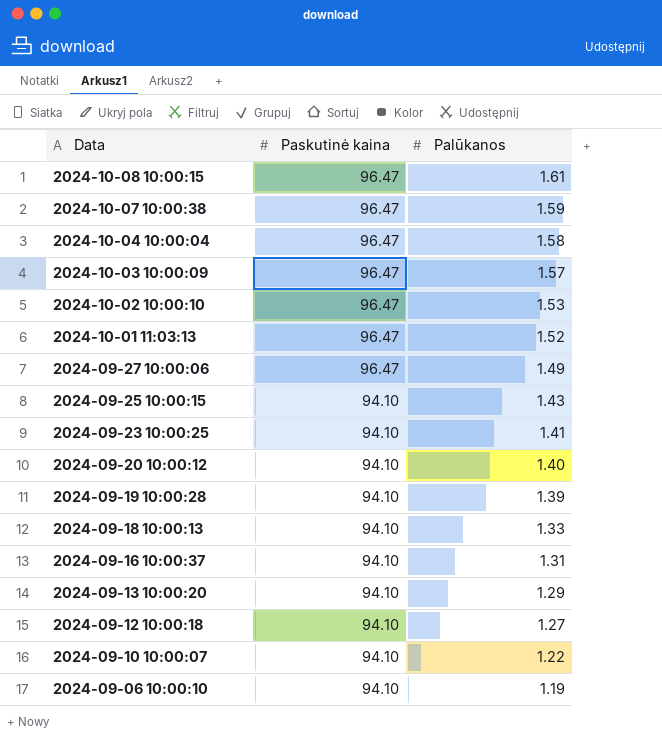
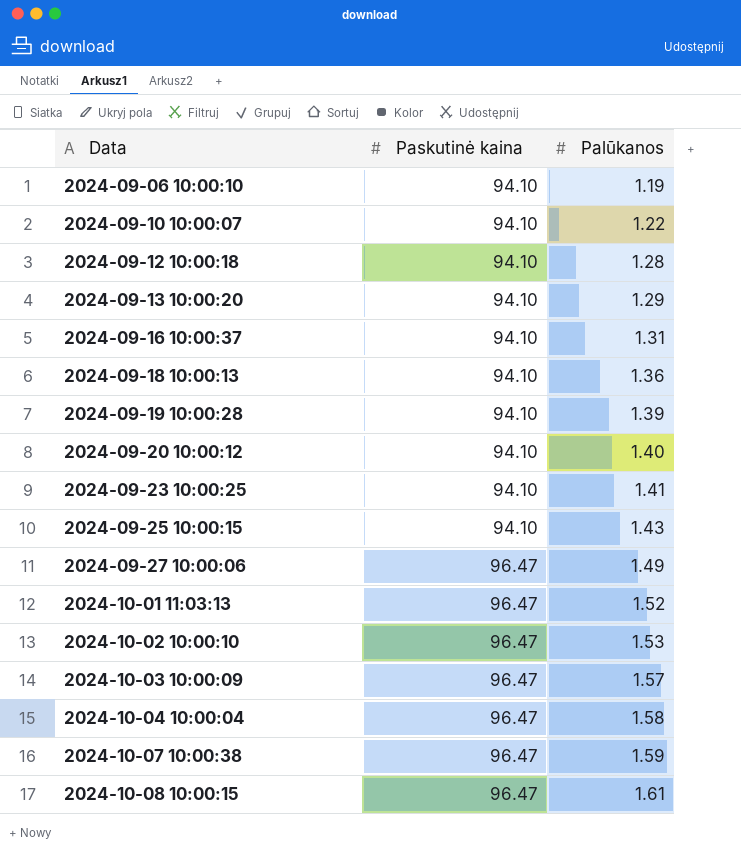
row order: Data descending -> Data ascending
2024-09-12 10:00:18 | Palūkanos: 1.27 -> 1.28
2024-09-18 10:00:13 | Palūkanos: 1.33 -> 1.36

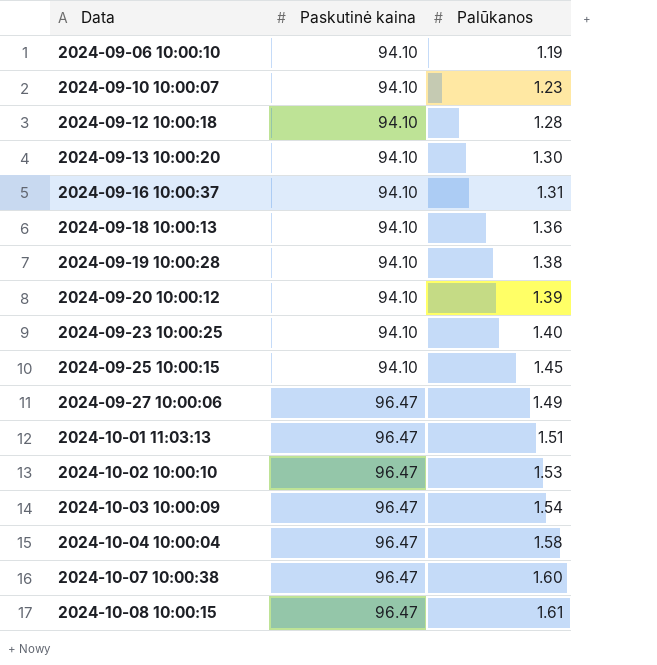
2024-09-10 10:00:07 | Palūkanos: 1.22 -> 1.23
2024-09-13 10:00:20 | Palūkanos: 1.29 -> 1.30
2024-09-19 10:00:28 | Palūkanos: 1.39 -> 1.38
2024-09-20 10:00:12 | Palūkanos: 1.40 -> 1.39
2024-09-23 10:00:25 | Palūkanos: 1.41 -> 1.40
2024-09-25 10:00:15 | Palūkanos: 1.43 -> 1.45
2024-10-01 11:03:13 | Palūkanos: 1.52 -> 1.51
2024-10-03 10:00:09 | Palūkanos: 1.57 -> 1.54
2024-10-07 10:00:38 | Palūkanos: 1.59 -> 1.60

